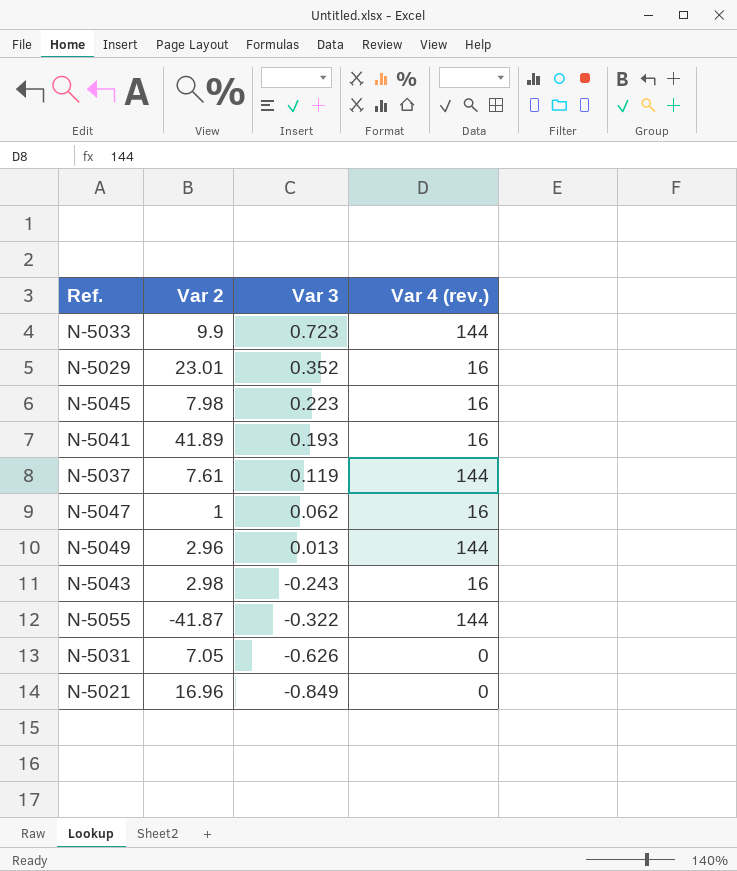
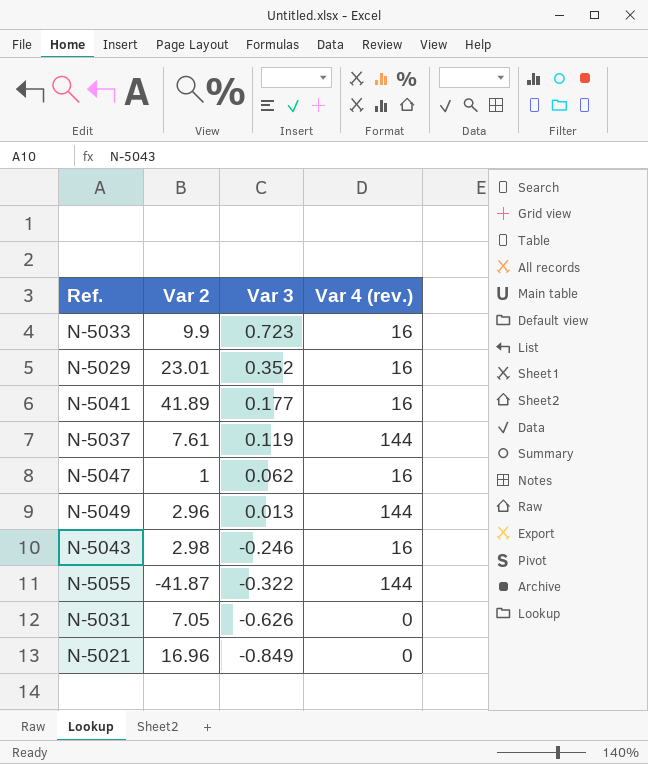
row N-5045: 7.98 | 0.223 | 16 -> none
N-5033 | Var 4 (rev.): 144 -> 16
N-5041 | Var 3: 0.193 -> 0.177
N-5043 | Var 3: -0.243 -> -0.246

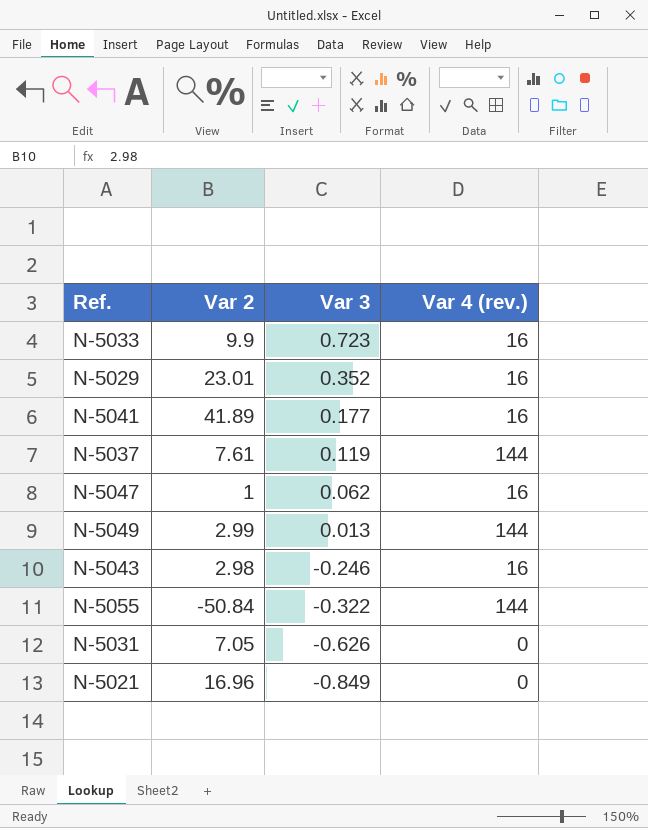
N-5049 | Var 2: 2.96 -> 2.99
N-5055 | Var 2: -41.87 -> -50.84

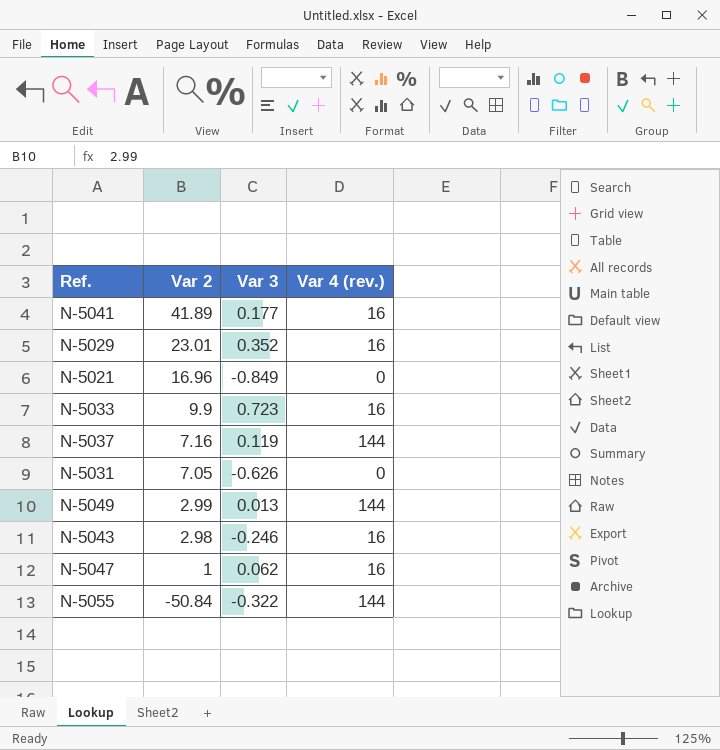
row order: Var 3 descending -> Var 2 descending
N-5037 | Var 2: 7.61 -> 7.16

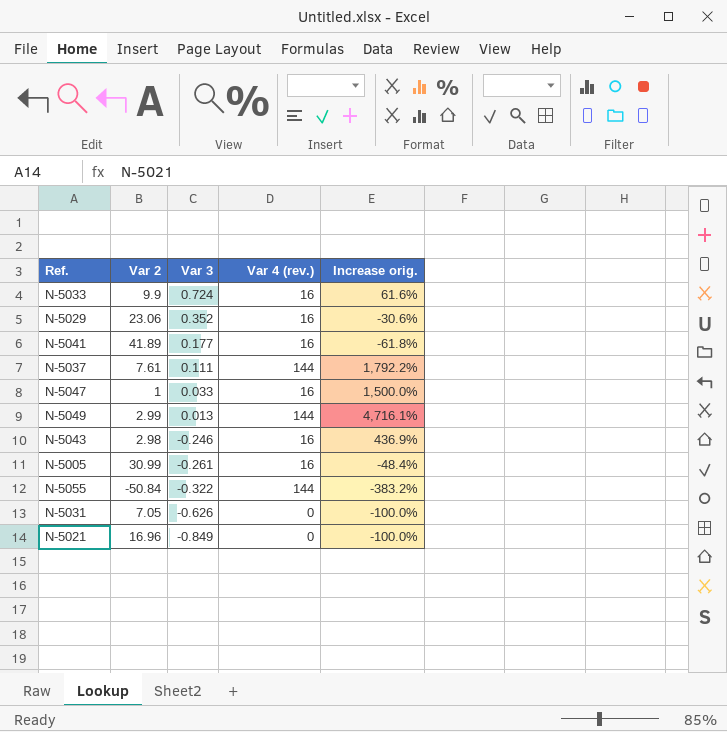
row order: Var 2 descending -> Var 3 descending
column Increase orig. | formula: none -> ([Var 4 (rev.)] - [Var 2]) / [Var 2]
N-5033 | Var 3: 0.723 -> 0.724
N-5029 | Var 2: 23.01 -> 23.06
N-5037 | Var 2: 7.16 -> 7.61
N-5037 | Var 3: 0.119 -> 0.111
N-5047 | Var 3: 0.062 -> 0.033
row N-5005: none -> 30.99 | -0.261 | 16 | -48.4%

